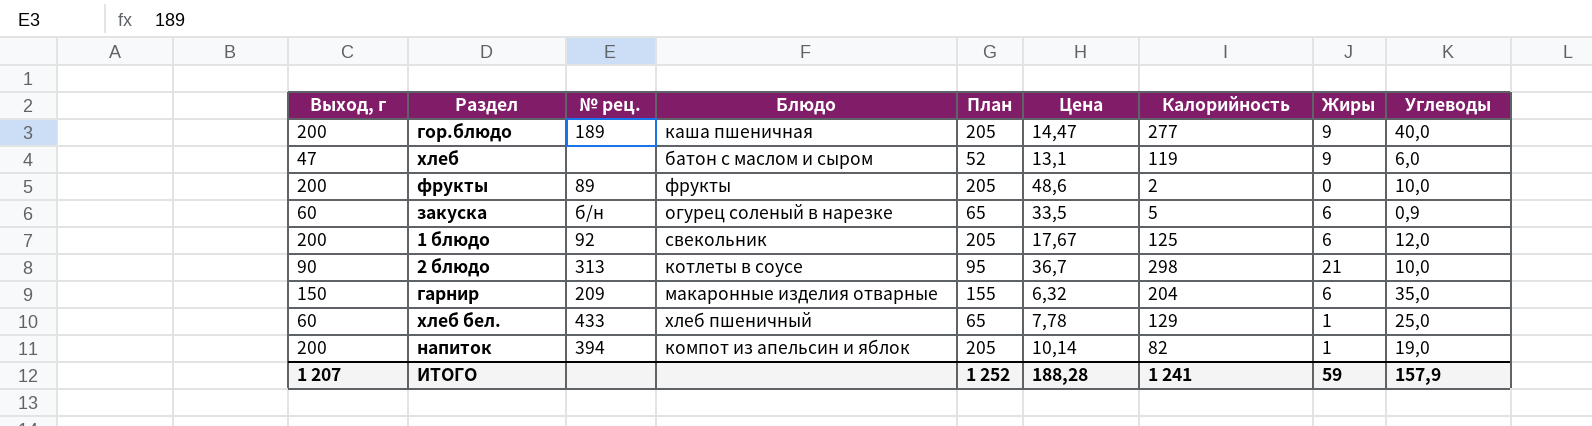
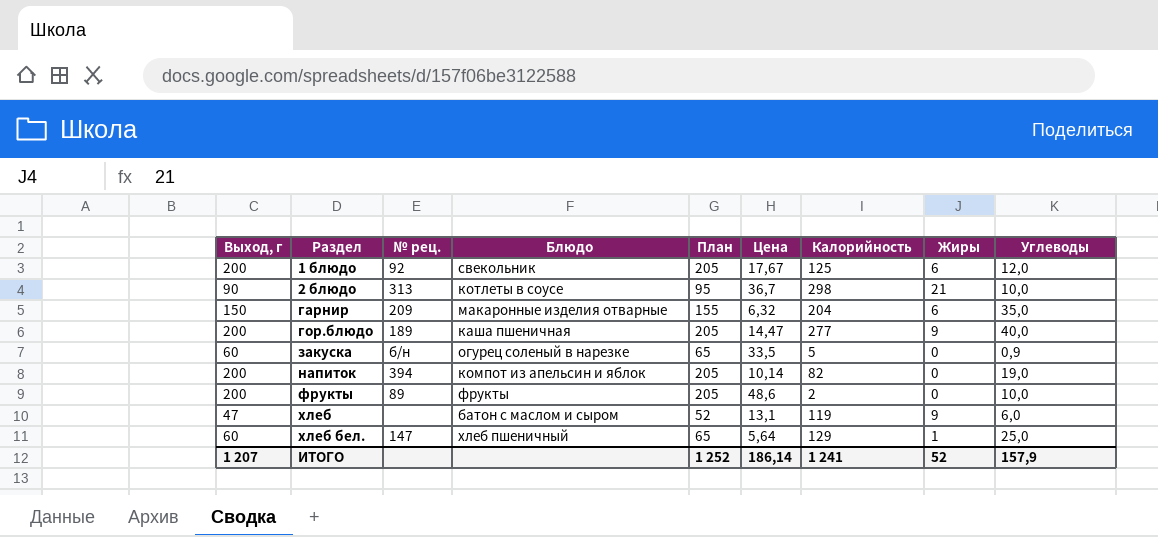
row order: none -> Раздел ascending
закуска | Жиры: 6 -> 0
напиток | Жиры: 1 -> 0
хлеб бел. | № рец.: 433 -> 147
хлеб бел. | Цена: 7,78 -> 5,64
ИТОГО | Цена: 188,28 -> 186,14
ИТОГО | Жиры: 59 -> 52

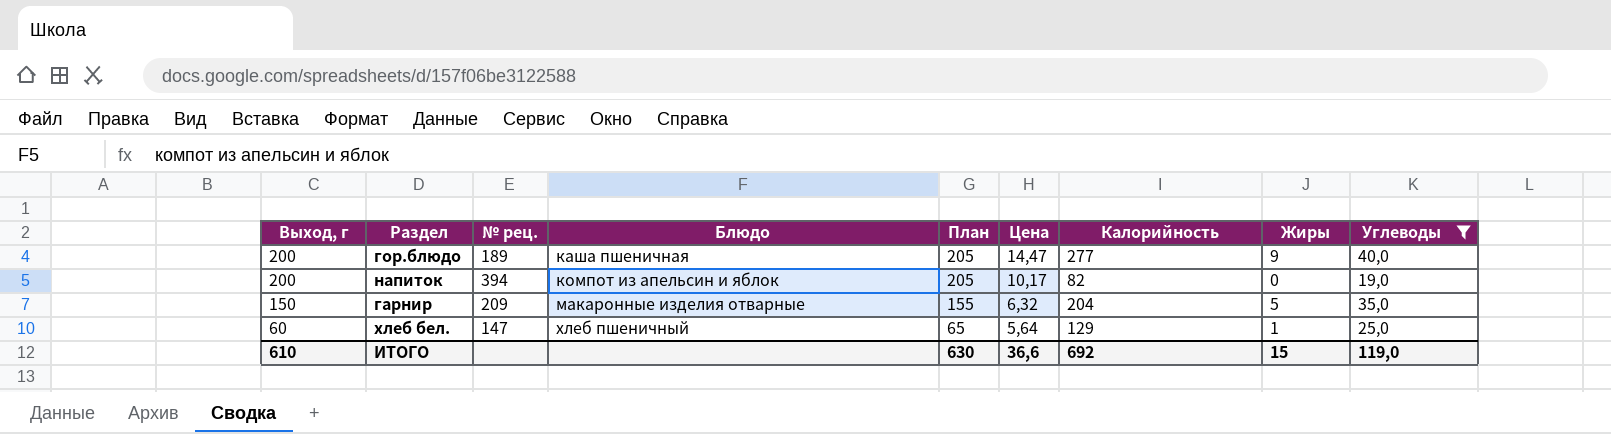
filter: none -> Углеводы >= 19,0
row order: Раздел ascending -> Выход, г descending
напиток | Цена: 10,14 -> 10,17
гарнир | Жиры: 6 -> 5
ИТОГО | Выход, г: 1 207 -> 610
ИТОГО | План: 1 252 -> 630
ИТОГО | Цена: 186,14 -> 36,6
ИТОГО | Калорийность: 1 241 -> 692
ИТОГО | Жиры: 52 -> 15
ИТОГО | Углеводы: 157,9 -> 119,0

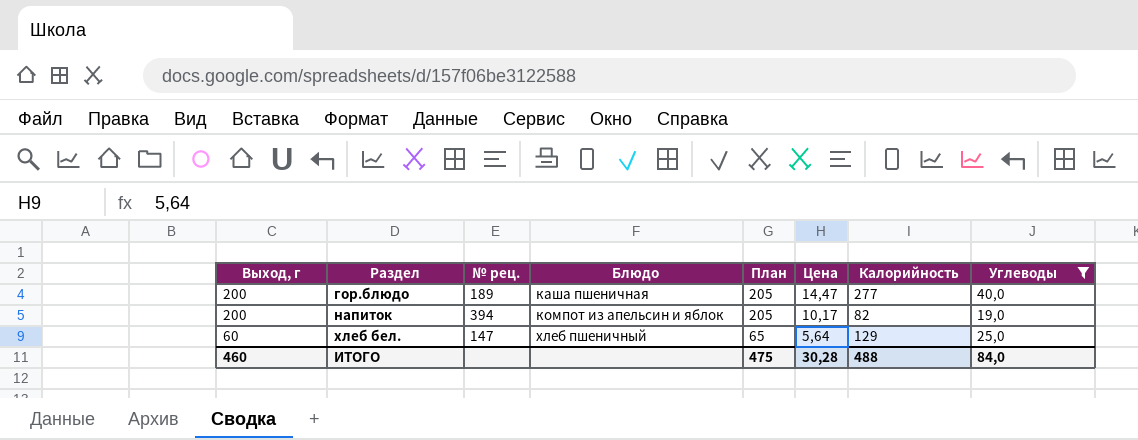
column Жиры | position: 8 -> none
row гарнир: 150 | 209 | макаронные изделия отварные | 155 | 6,32 | 204 | 5 | 35,0 -> none
ИТОГО | Выход, г: 610 -> 460
ИТОГО | План: 630 -> 475
ИТОГО | Цена: 36,6 -> 30,28
ИТОГО | Калорийность: 692 -> 488
ИТОГО | Углеводы: 119,0 -> 84,0

